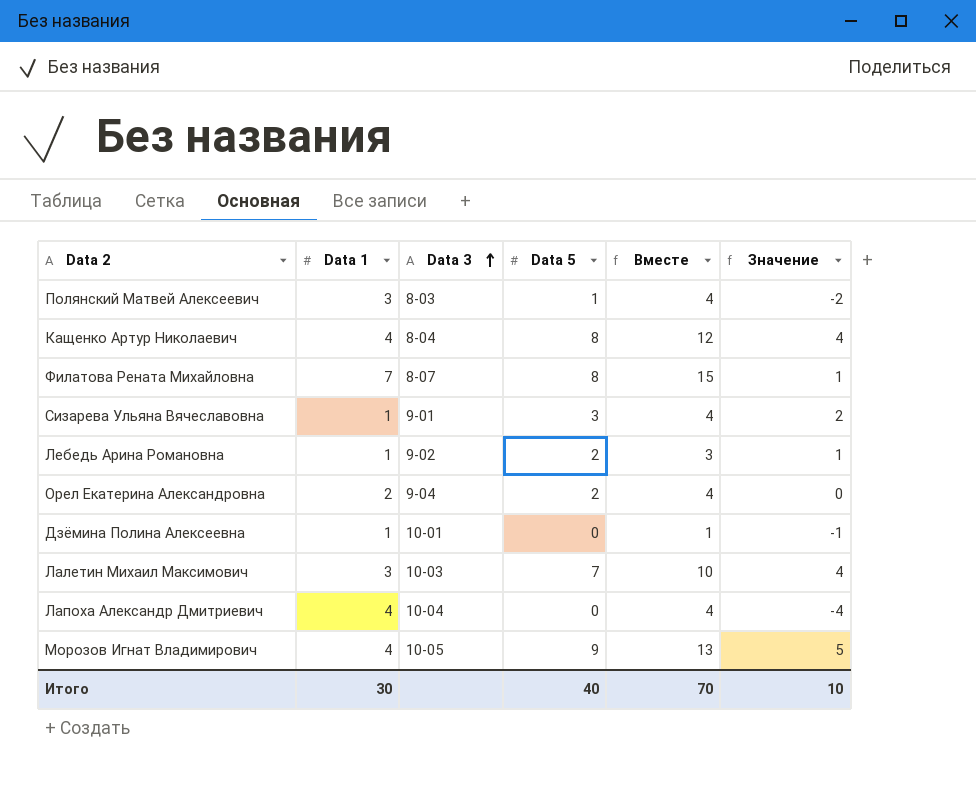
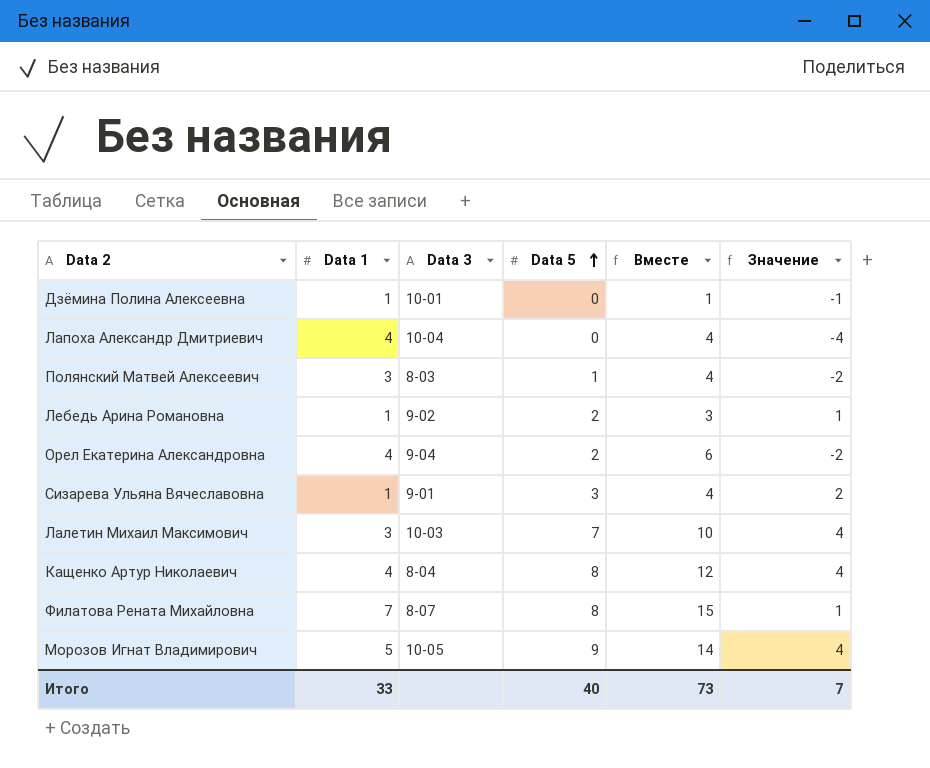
row order: Data 3 ascending -> Data 5 ascending
Орел Екатерина Александровна | Data 1: 2 -> 4
Орел Екатерина Александровна | Вместе: 4 -> 6
Орел Екатерина Александровна | Значение: 0 -> -2
Морозов Игнат Владимирович | Data 1: 4 -> 5
Морозов Игнат Владимирович | Вместе: 13 -> 14
Морозов Игнат Владимирович | Значение: 5 -> 4
Итого | Data 1: 30 -> 33
Итого | Вместе: 70 -> 73
Итого | Значение: 10 -> 7

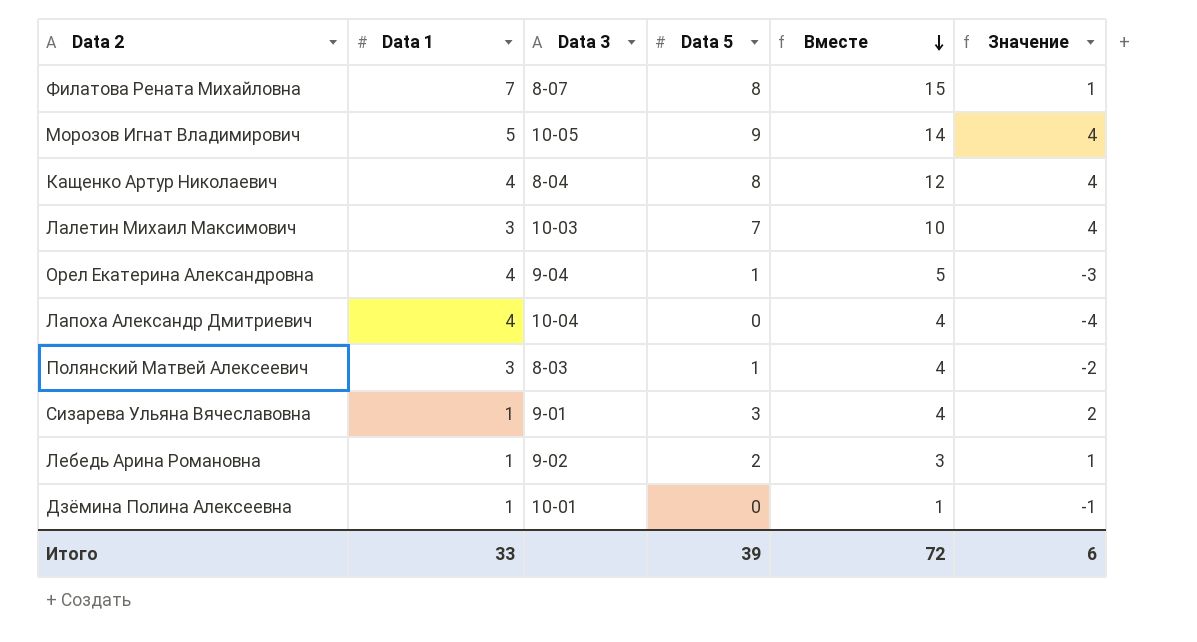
row order: Data 5 ascending -> Вместе descending
Орел Екатерина Александровна | Data 5: 2 -> 1
Орел Екатерина Александровна | Вместе: 6 -> 5
Орел Екатерина Александровна | Значение: -2 -> -3
Итого | Data 5: 40 -> 39
Итого | Вместе: 73 -> 72
Итого | Значение: 7 -> 6

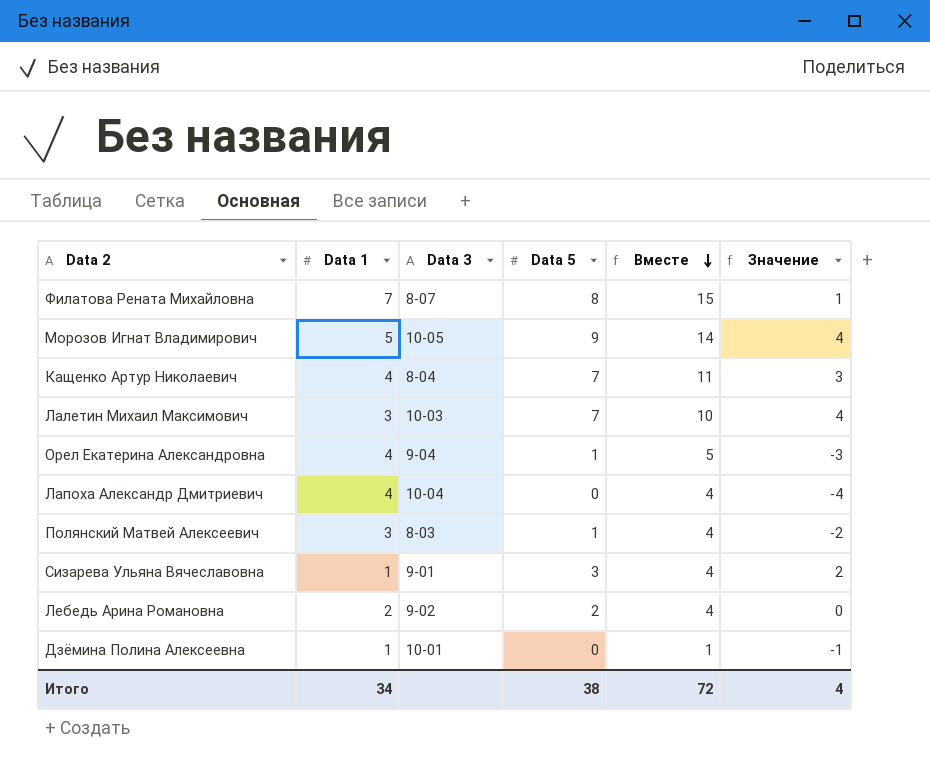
Кащенко Артур Николаевич | Data 5: 8 -> 7
Кащенко Артур Николаевич | Вместе: 12 -> 11
Кащенко Артур Николаевич | Значение: 4 -> 3
Лебедь Арина Романовна | Data 1: 1 -> 2
Лебедь Арина Романовна | Вместе: 3 -> 4
Лебедь Арина Романовна | Значение: 1 -> 0
Итого | Data 1: 33 -> 34
Итого | Data 5: 39 -> 38
Итого | Значение: 6 -> 4

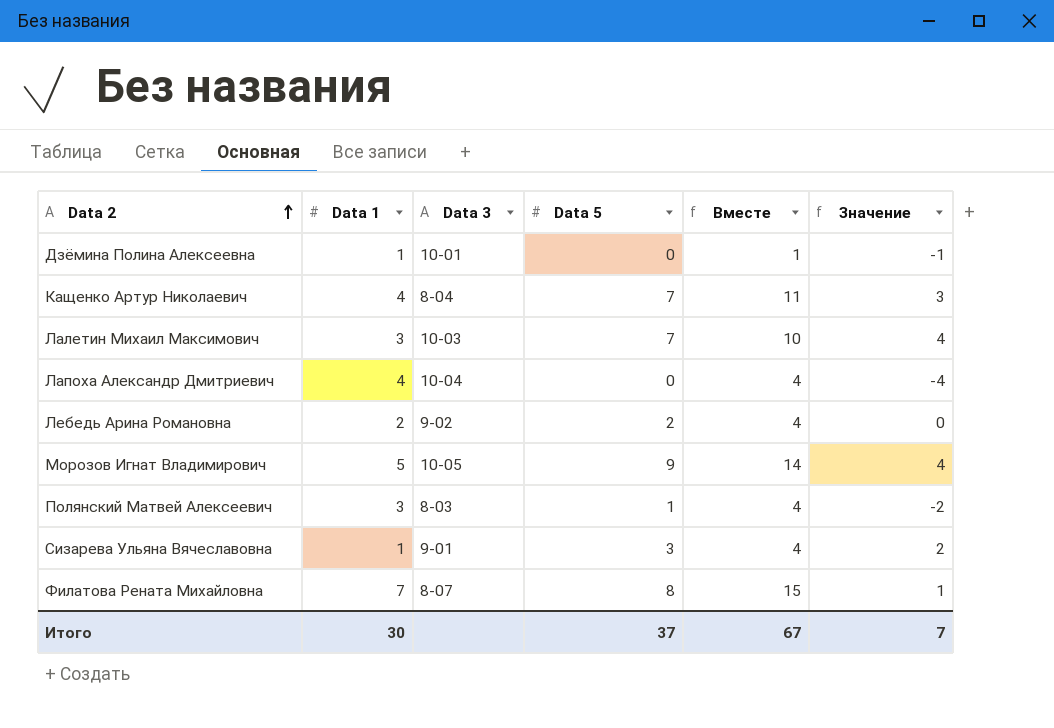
row order: Вместе descending -> Data 2 ascending
row Орел Екатерина Александровна: 4 | 9-04 | 1 | 5 | -3 -> none
Итого | Data 1: 34 -> 30
Итого | Data 5: 38 -> 37
Итого | Вместе: 72 -> 67
Итого | Значение: 4 -> 7

